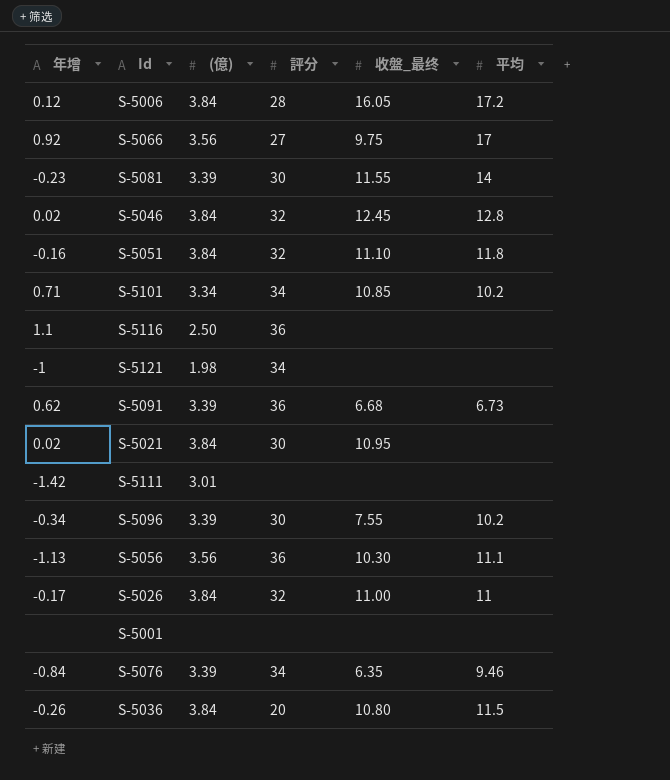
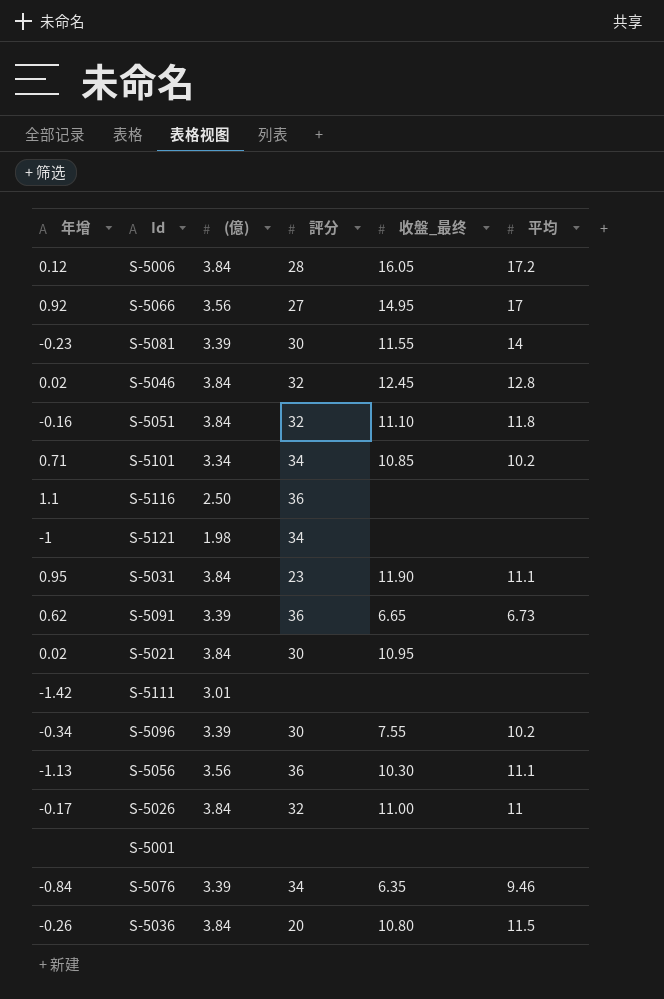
S-5066 | 收盤_最终: 9.75 -> 14.95
row S-5031: none -> 0.95 | 3.84 | 23 | 11.90 | 11.1
S-5091 | 收盤_最终: 6.68 -> 6.65

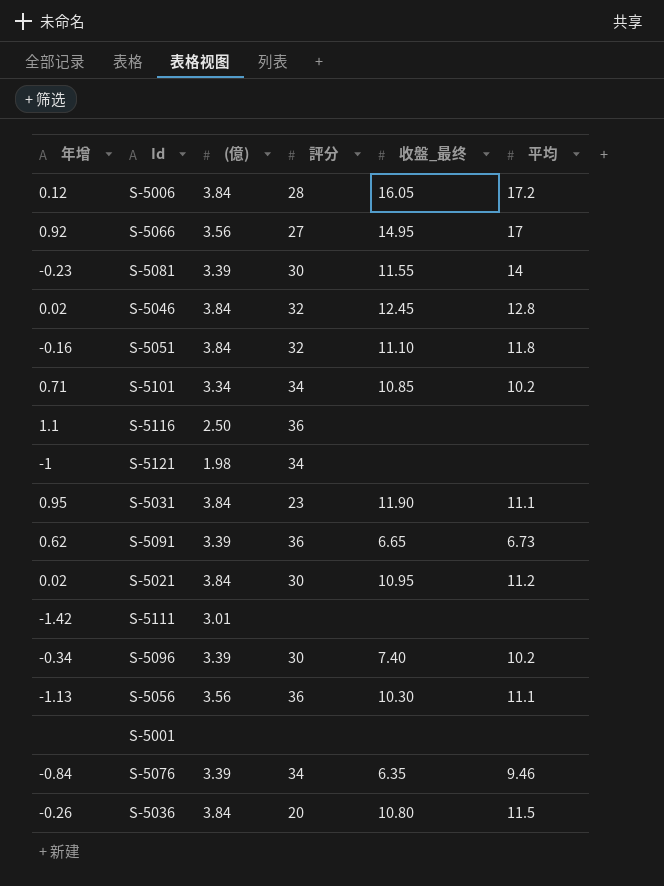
row S-5026: -0.17 | 3.84 | 32 | 11.00 | 11 -> none
S-5021 | 平均: none -> 11.2
S-5096 | 收盤_最终: 7.55 -> 7.40

